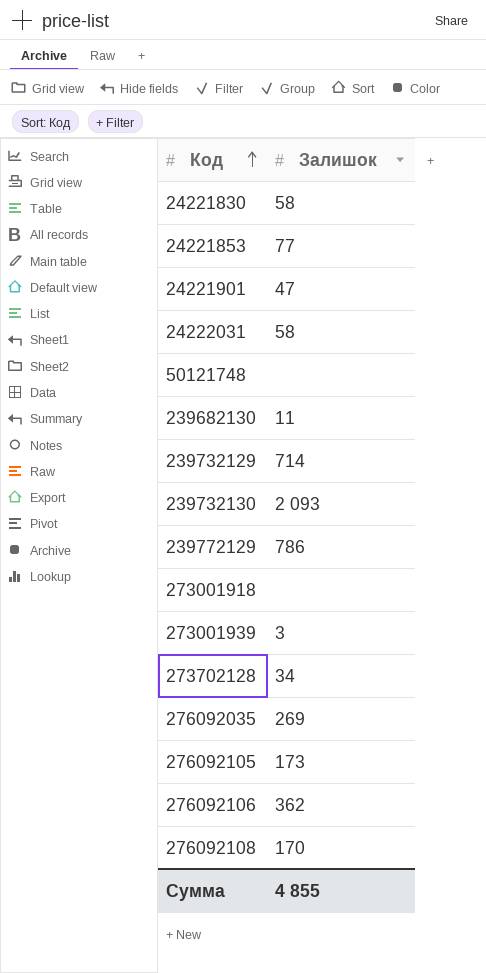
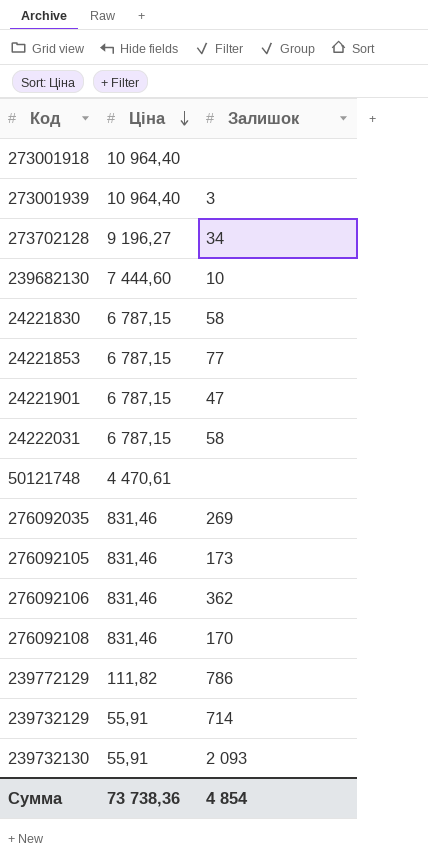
row order: Код ascending -> Ціна descending
column Ціна | position: none -> 2
239682130 | Залишок: 11 -> 10
Сумма | Залишок: 4 855 -> 4 854

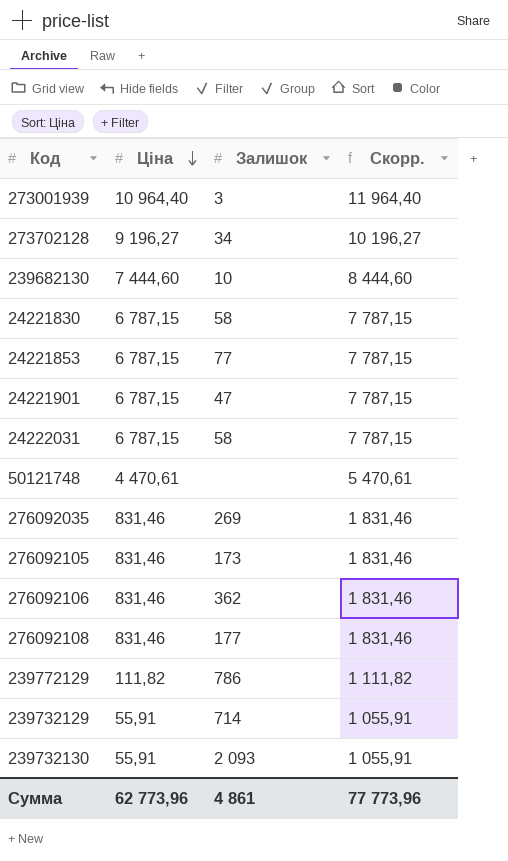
column Скорр. | formula: none -> [Ціна] + 1000
row 273001918: 10 964,40 | none -> none
276092108 | Залишок: 170 -> 177
Сумма | Ціна: 73 738,36 -> 62 773,96
Сумма | Залишок: 4 854 -> 4 861

